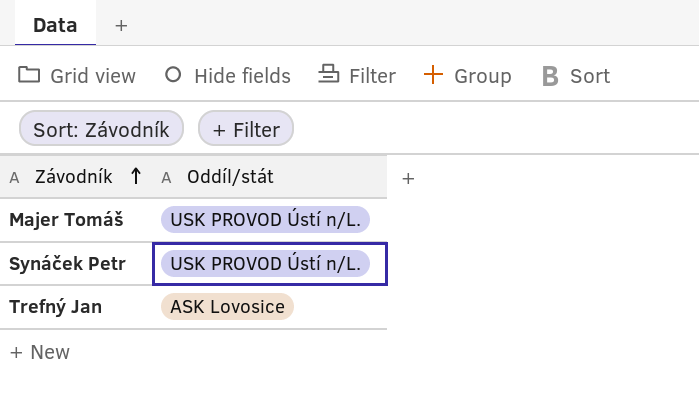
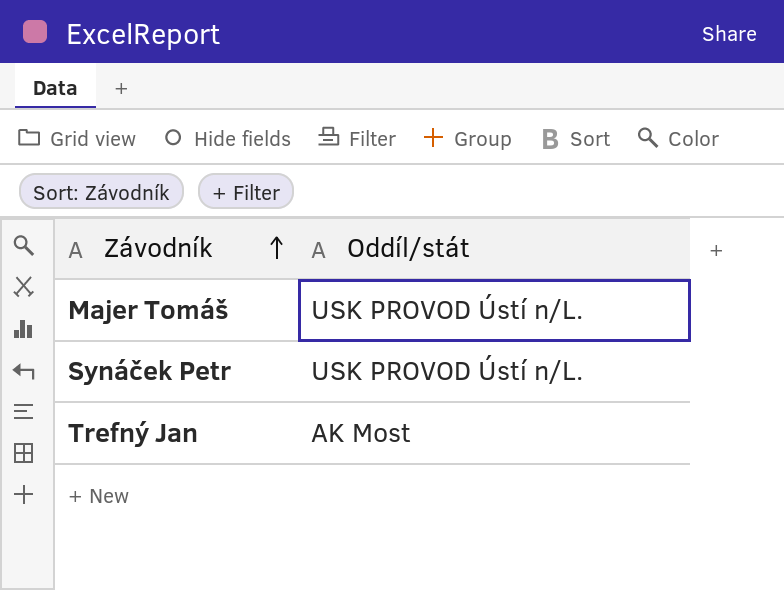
Trefný Jan | Oddíl/stát: ASK Lovosice -> AK Most

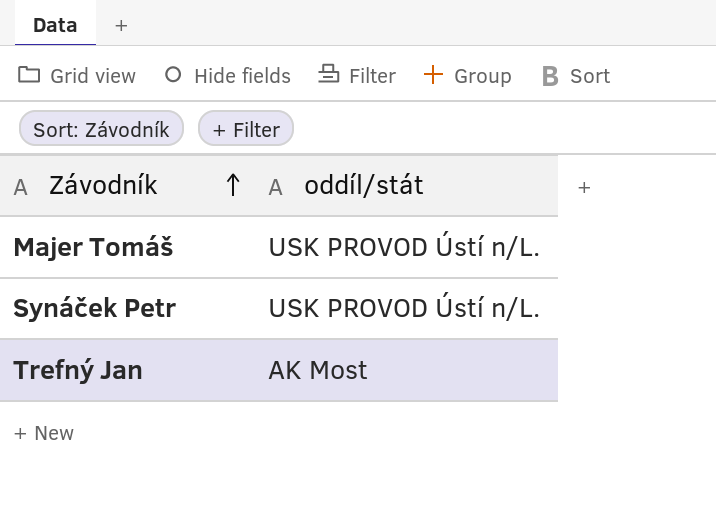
column name: Oddíl/stát -> oddíl/stát

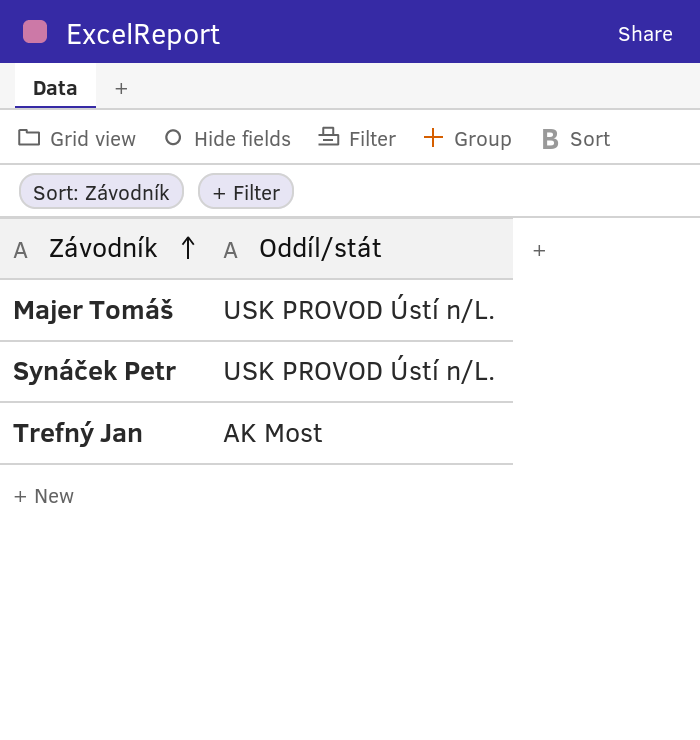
column name: oddíl/stát -> Oddíl/stát

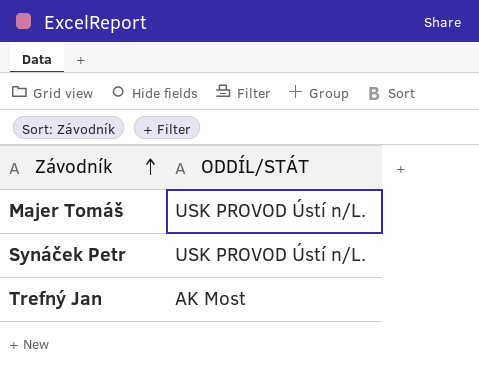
column name: Oddíl/stát -> ODDÍL/STÁT

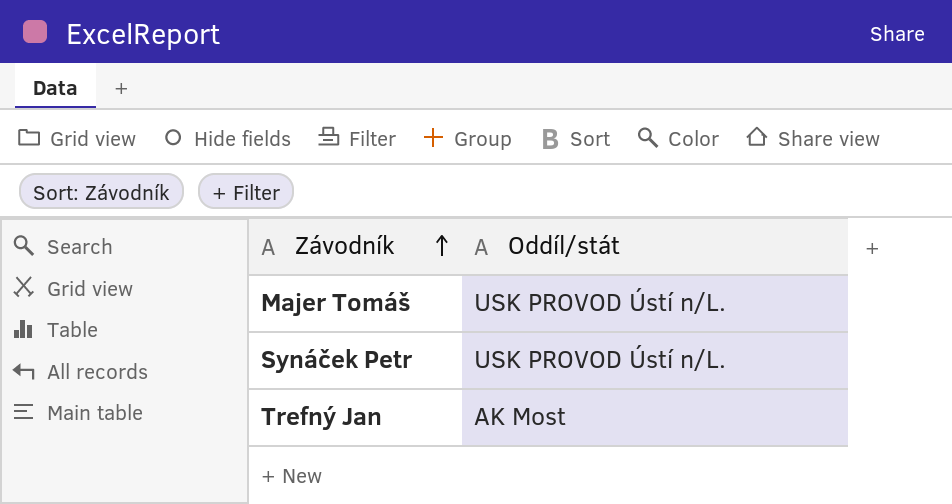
column name: ODDÍL/STÁT -> Oddíl/stát

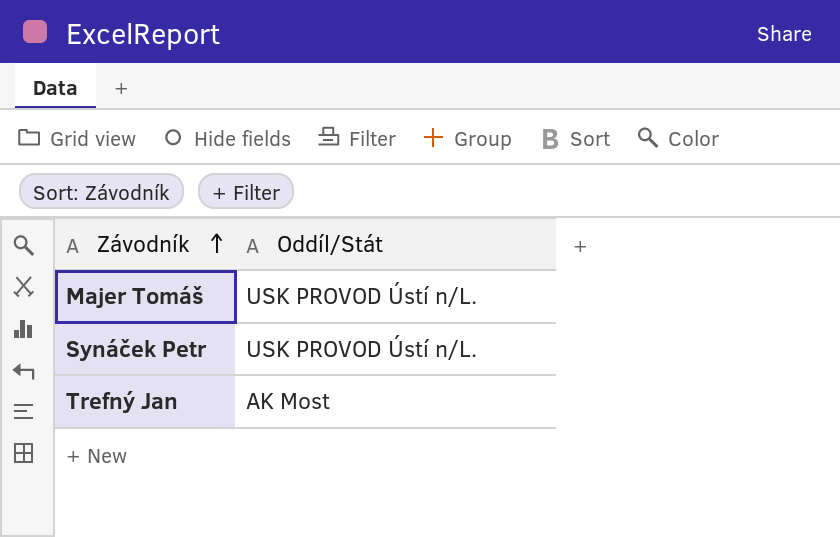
column name: Oddíl/stát -> Oddíl/Stát

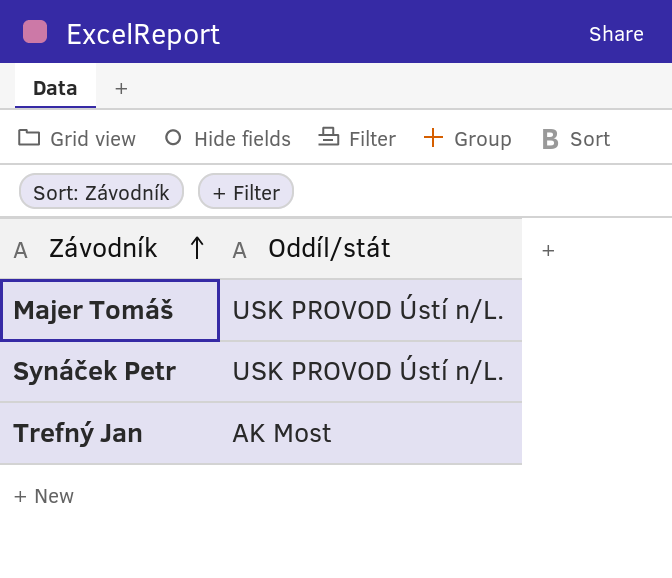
column name: Oddíl/Stát -> Oddíl/stát

